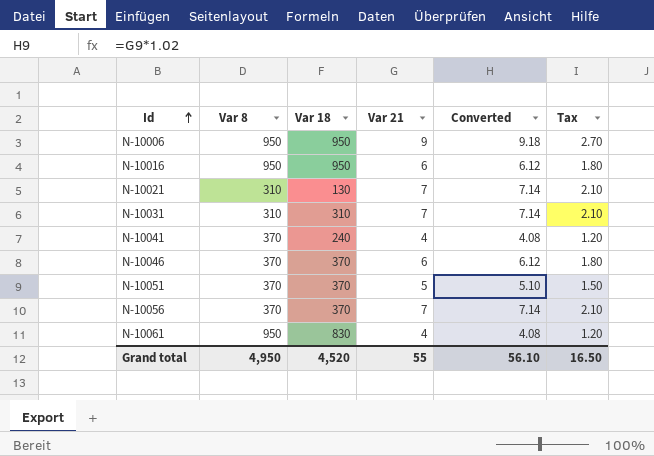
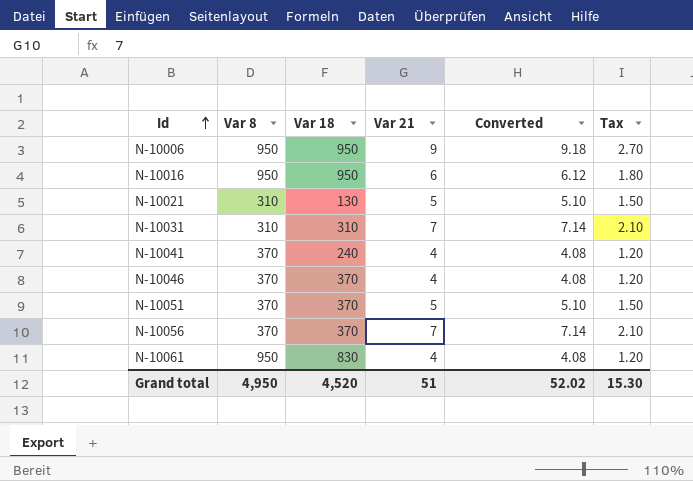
N-10021 | Var 21: 7 -> 5
N-10021 | Converted: 7.14 -> 5.10
N-10021 | Tax: 2.10 -> 1.50
N-10046 | Var 21: 6 -> 4
N-10046 | Converted: 6.12 -> 4.08
N-10046 | Tax: 1.80 -> 1.20
Grand total | Var 21: 55 -> 51
Grand total | Converted: 56.10 -> 52.02
Grand total | Tax: 16.50 -> 15.30

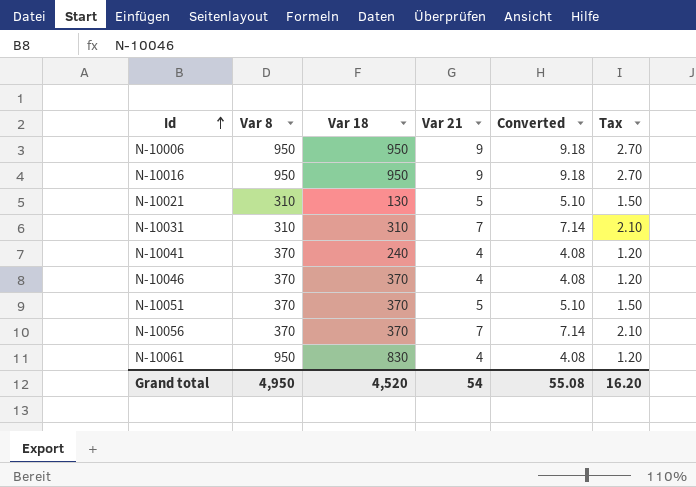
N-10016 | Var 21: 6 -> 9
N-10016 | Converted: 6.12 -> 9.18
N-10016 | Tax: 1.80 -> 2.70
Grand total | Var 21: 51 -> 54
Grand total | Converted: 52.02 -> 55.08
Grand total | Tax: 15.30 -> 16.20

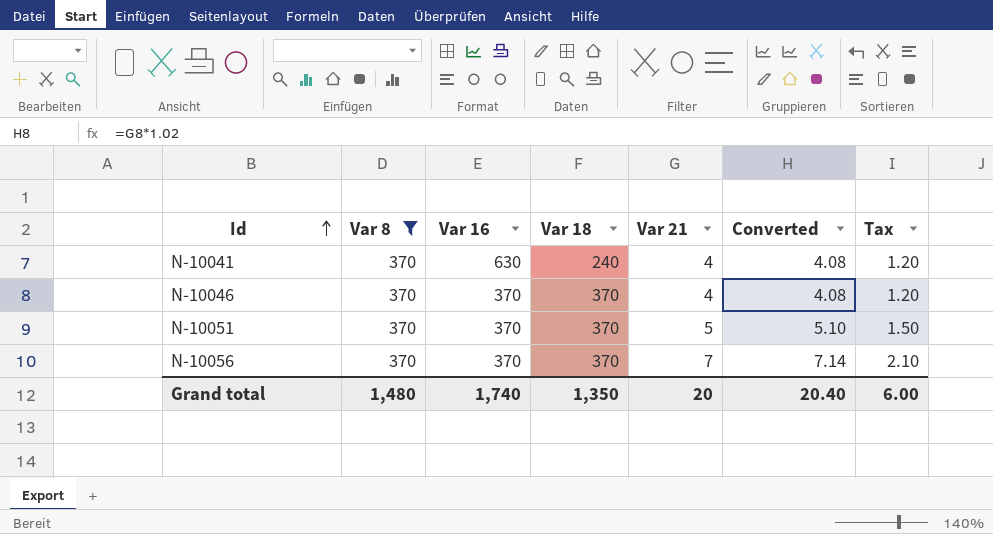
filter: none -> Var 8 = 370
column Var 16 | position: none -> 3
Grand total | Var 8: 4,950 -> 1,480
Grand total | Var 18: 4,520 -> 1,350
Grand total | Var 21: 54 -> 20
Grand total | Converted: 55.08 -> 20.40
Grand total | Tax: 16.20 -> 6.00

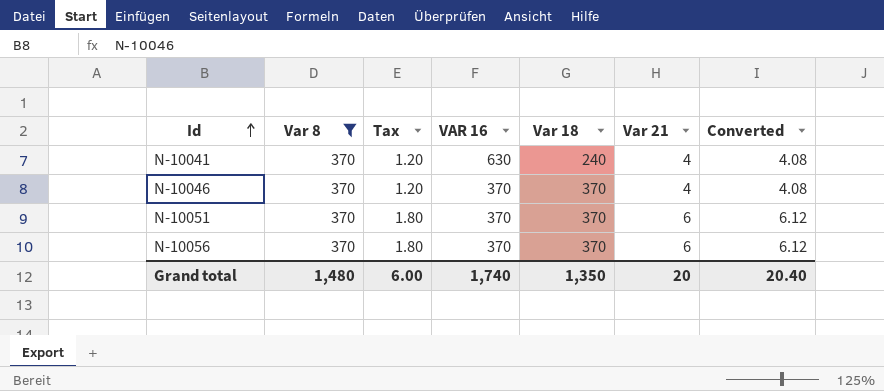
column Tax | position: 7 -> 3
column name: Var 16 -> VAR 16
N-10051 | Tax: 1.50 -> 1.80
N-10051 | Var 21: 5 -> 6
N-10051 | Converted: 5.10 -> 6.12
N-10056 | Tax: 2.10 -> 1.80
N-10056 | Var 21: 7 -> 6
N-10056 | Converted: 7.14 -> 6.12

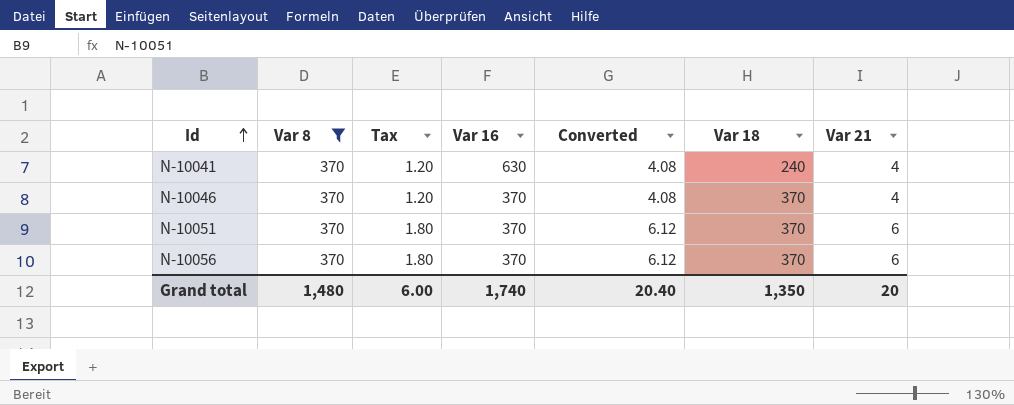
column name: VAR 16 -> Var 16
column Converted | position: 7 -> 5

